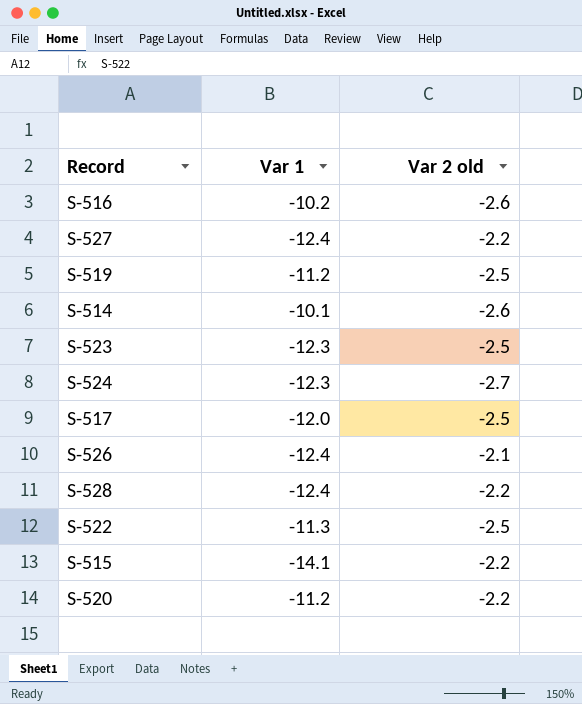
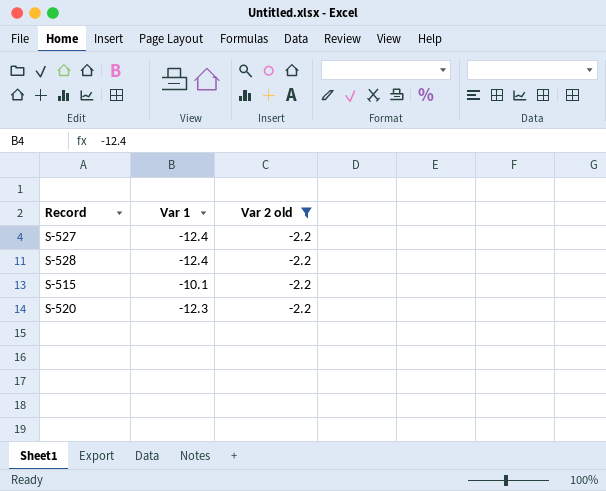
filter: none -> Var 2 old = -2.2
S-515 | Var 1: -14.1 -> -10.1
S-520 | Var 1: -11.2 -> -12.3

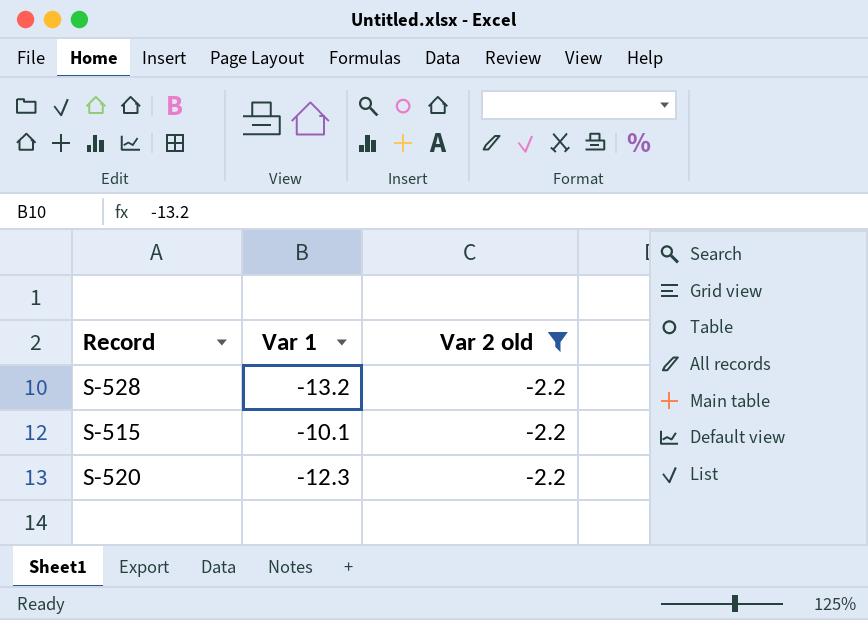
row S-527: -12.4 | -2.2 -> none
S-528 | Var 1: -12.4 -> -13.2

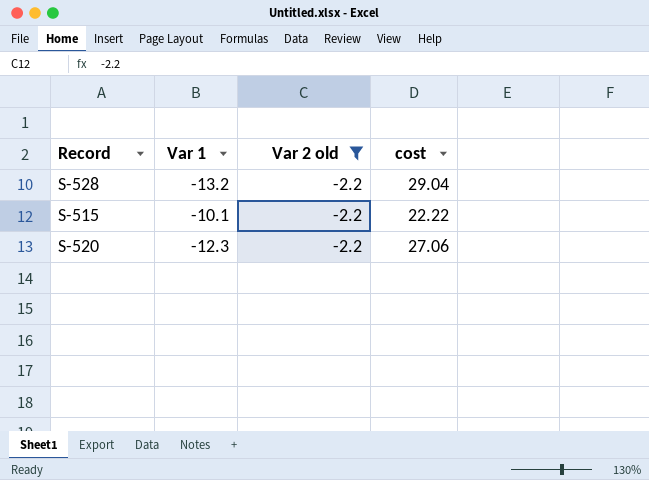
column cost | formula: none -> [Var 1] * [Var 2 old]

